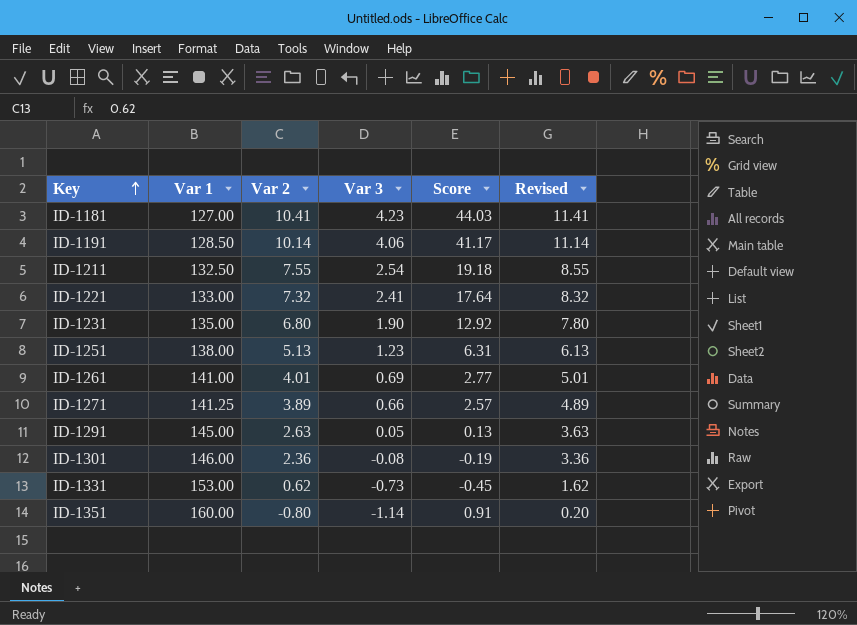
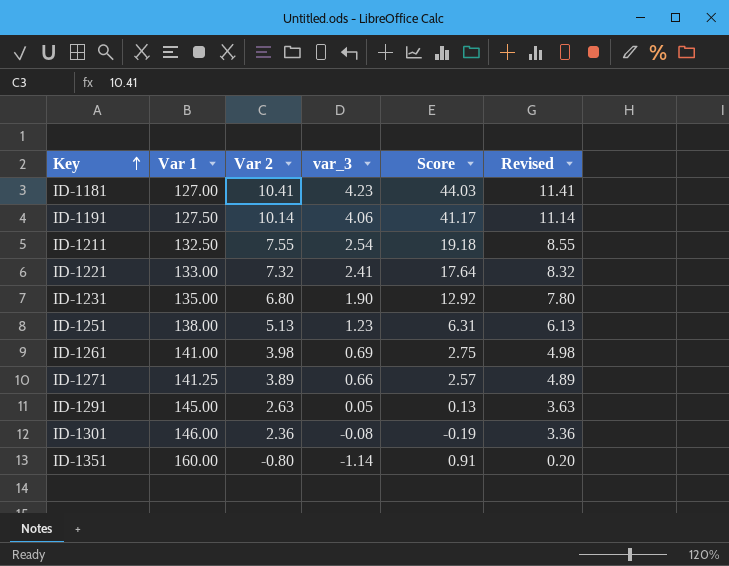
column name: Var 3 -> var_3
row ID-1331: 153.00 | 0.62 | -0.73 | -0.45 | 1.62 -> none
ID-1191 | Var 1: 128.50 -> 127.50
ID-1261 | Var 2: 4.01 -> 3.98
ID-1261 | Score: 2.77 -> 2.75
ID-1261 | Revised: 5.01 -> 4.98

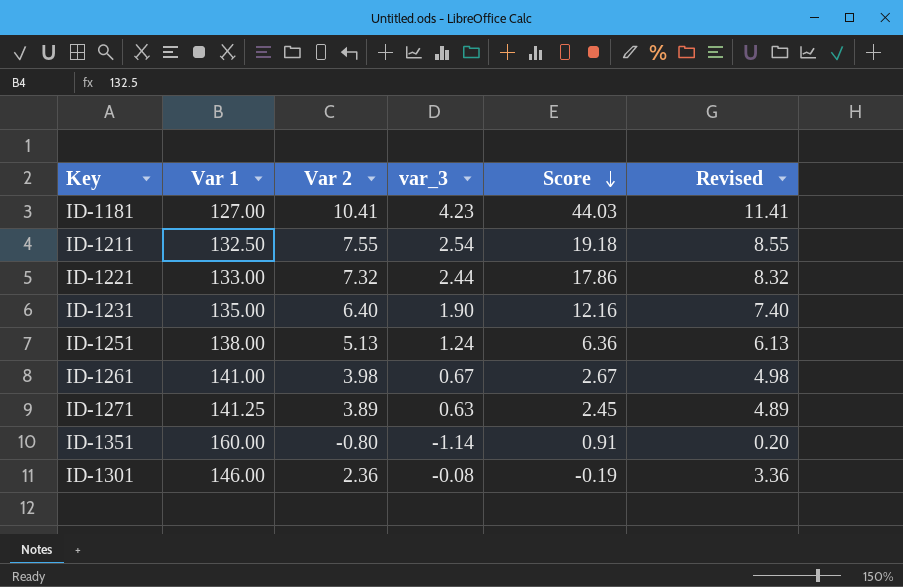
row order: Key ascending -> Score descending
row ID-1191: 127.50 | 10.14 | 4.06 | 41.17 | 11.14 -> none
row ID-1291: 145.00 | 2.63 | 0.05 | 0.13 | 3.63 -> none
ID-1221 | var_3: 2.41 -> 2.44
ID-1221 | Score: 17.64 -> 17.86
ID-1231 | Var 2: 6.80 -> 6.40
ID-1231 | Score: 12.92 -> 12.16
ID-1231 | Revised: 7.80 -> 7.40
ID-1251 | var_3: 1.23 -> 1.24
ID-1251 | Score: 6.31 -> 6.36
ID-1261 | var_3: 0.69 -> 0.67
ID-1261 | Score: 2.75 -> 2.67
ID-1271 | var_3: 0.66 -> 0.63
ID-1271 | Score: 2.57 -> 2.45

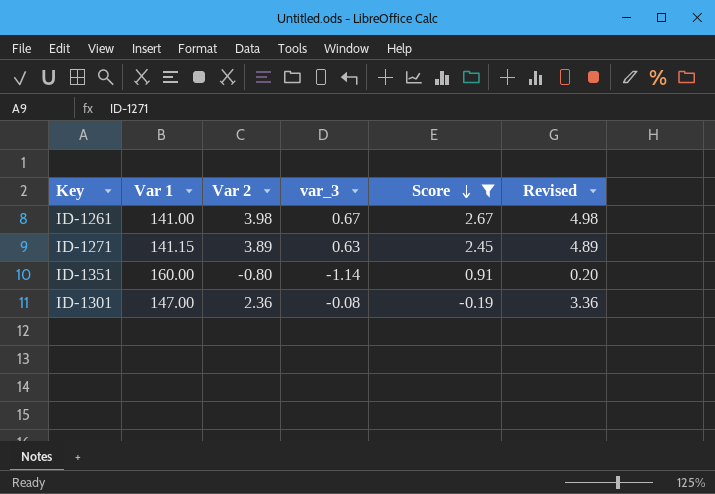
filter: none -> Score <= 2.67
ID-1271 | Var 1: 141.25 -> 141.15
ID-1301 | Var 1: 146.00 -> 147.00

